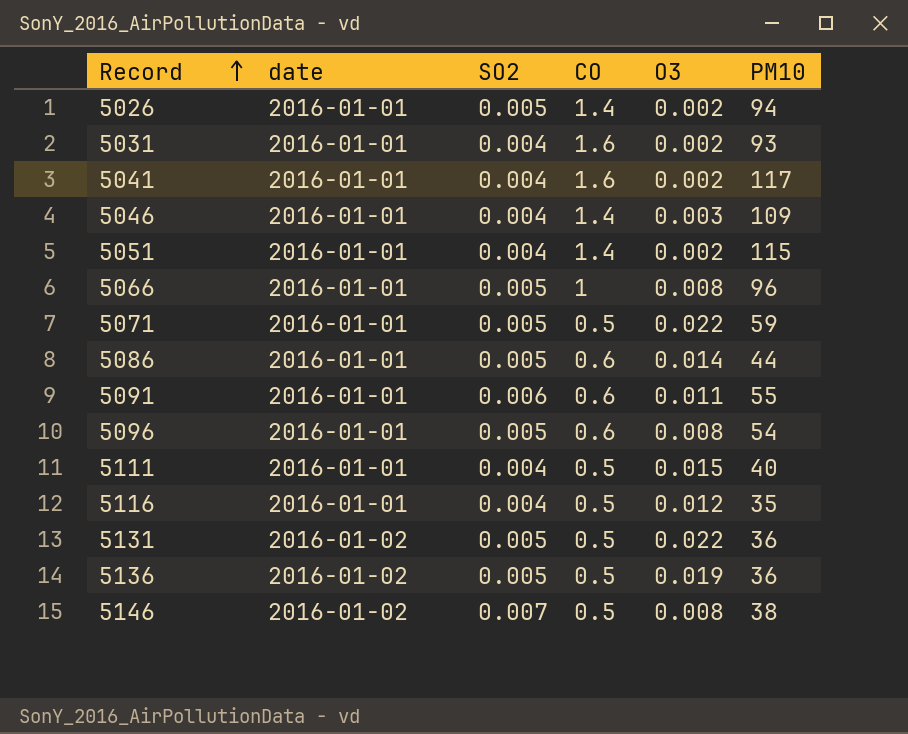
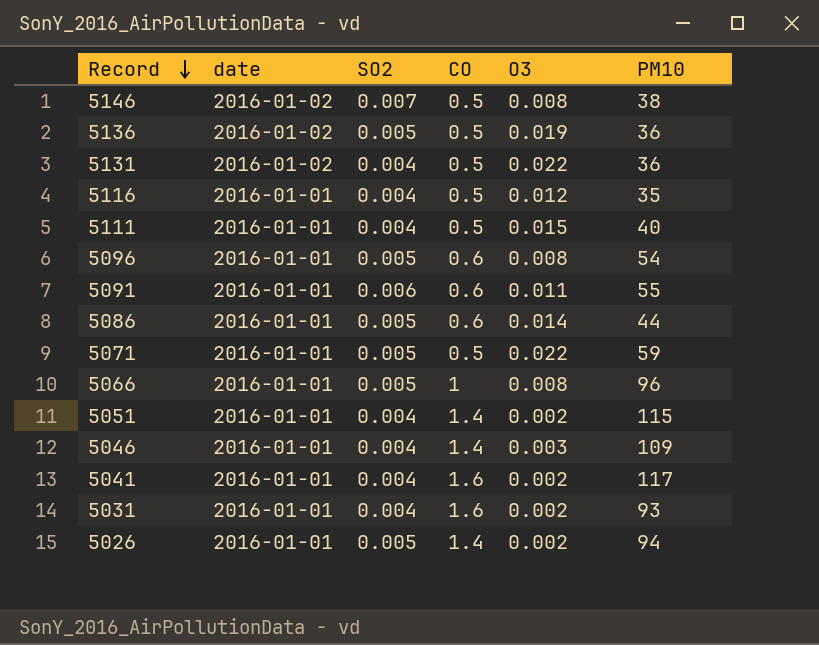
row order: Record ascending -> Record descending
5131 | SO2: 0.005 -> 0.004

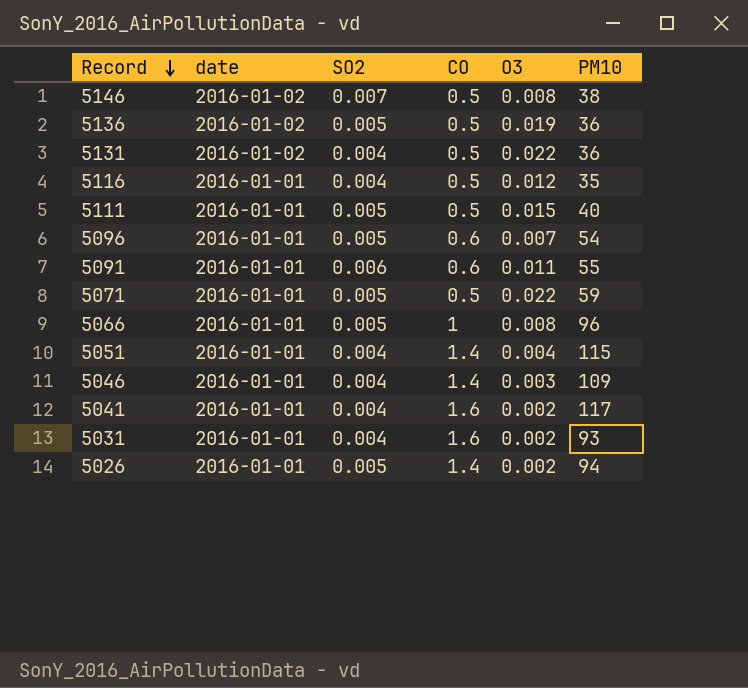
row 5086: 2016-01-01 | 0.005 | 0.6 | 0.014 | 44 -> none
5111 | SO2: 0.004 -> 0.005
5096 | O3: 0.008 -> 0.007
5051 | O3: 0.002 -> 0.004

